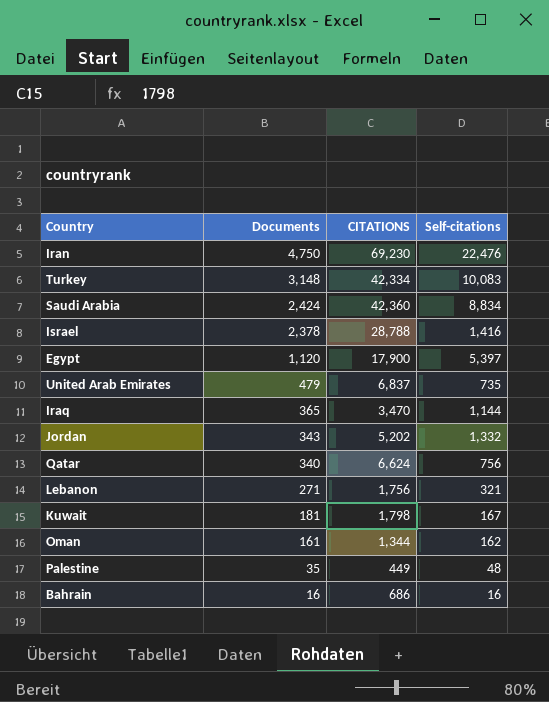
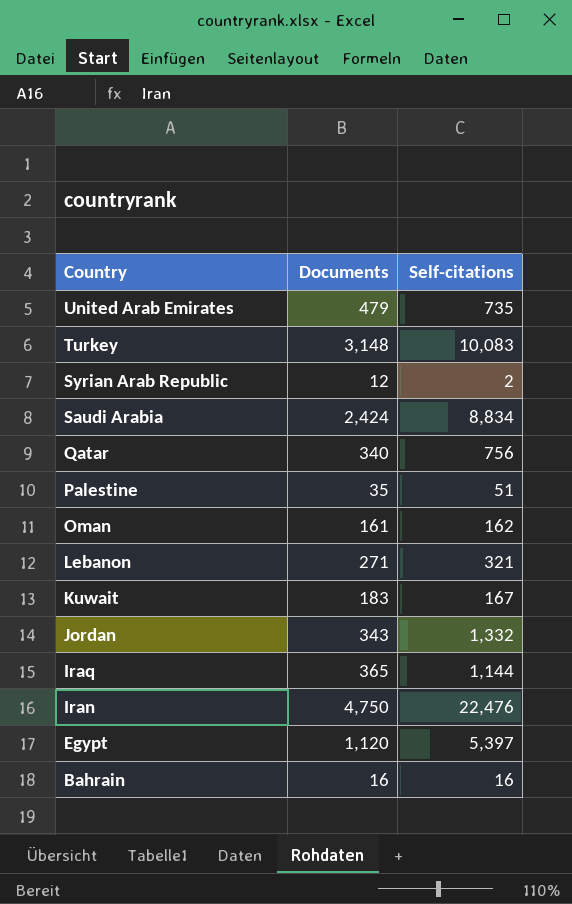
row order: Documents descending -> Country descending
column CITATIONS | position: 3 -> none
row Israel: 2,378 | 28,788 | 1,416 -> none
row Syrian Arab Republic: none -> 12 | 2
Palestine | Self-citations: 48 -> 51
Kuwait | Documents: 181 -> 183

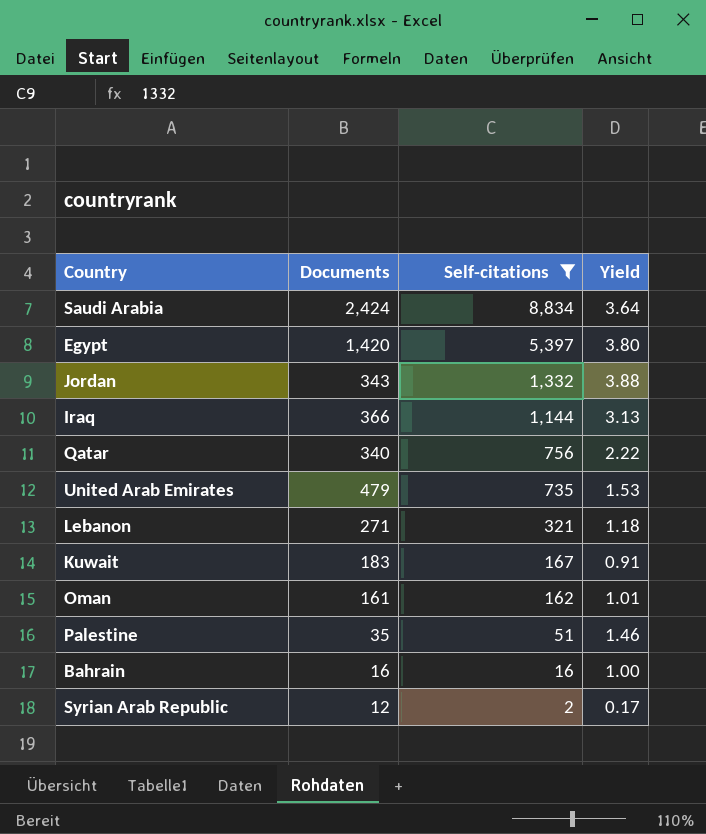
filter: none -> Self-citations <= 8,834
row order: Country descending -> Self-citations descending
column Yield | formula: none -> [Self-citations] / [Documents]
Egypt | Documents: 1,120 -> 1,420
Iraq | Documents: 365 -> 366

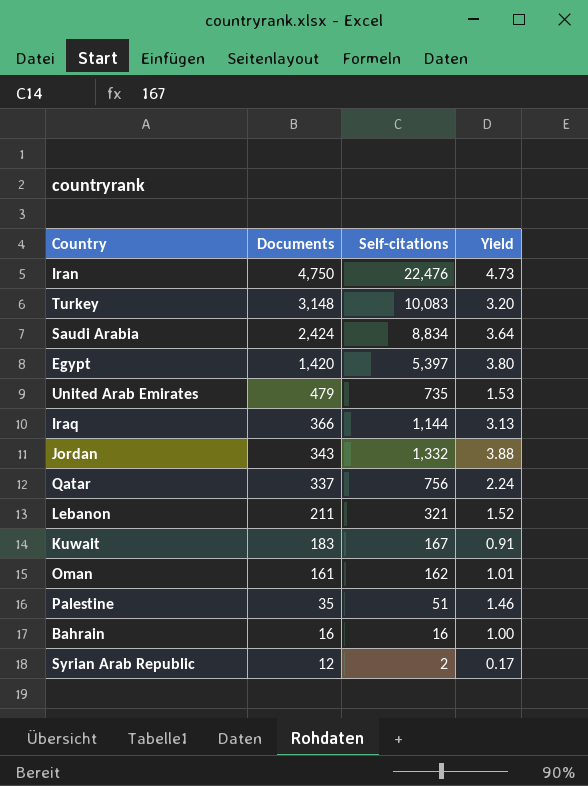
filter: Self-citations <= 8,834 -> none
row order: Self-citations descending -> Documents descending
Qatar | Documents: 340 -> 337
Qatar | Yield: 2.22 -> 2.24
Lebanon | Documents: 271 -> 211
Lebanon | Yield: 1.18 -> 1.52

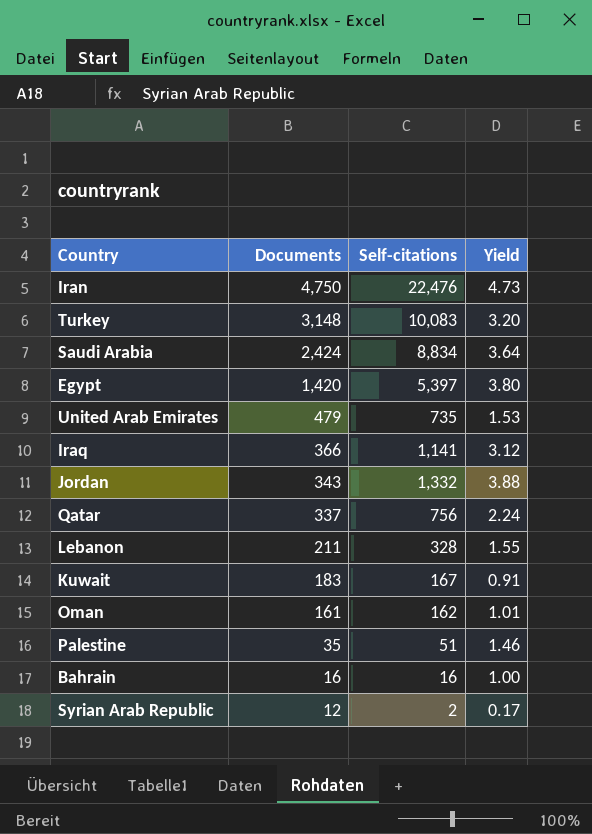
Iraq | Self-citations: 1,144 -> 1,141
Iraq | Yield: 3.13 -> 3.12
Lebanon | Self-citations: 321 -> 328
Lebanon | Yield: 1.52 -> 1.55

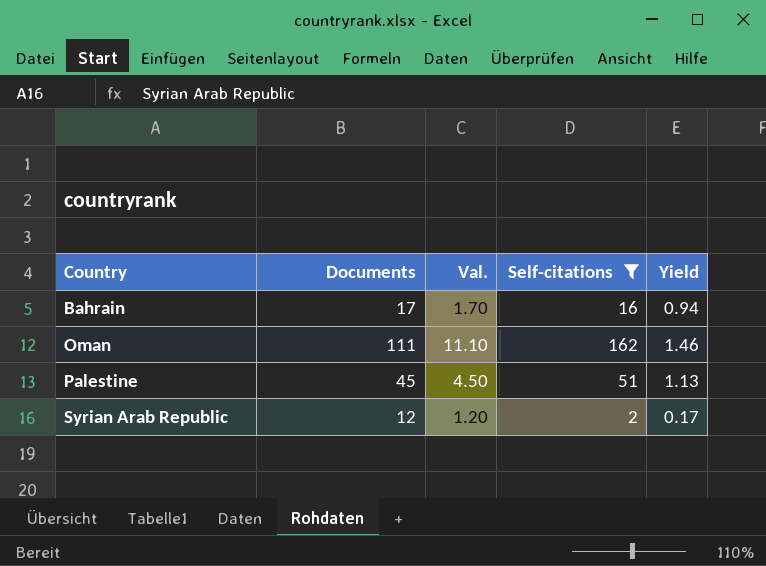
filter: none -> Self-citations <= 162
row order: Documents descending -> Country ascending
column Val. | formula: none -> [Documents] * 0.1
Bahrain | Documents: 16 -> 17
Bahrain | Yield: 1.00 -> 0.94
Oman | Documents: 161 -> 111
Oman | Yield: 1.01 -> 1.46
Palestine | Documents: 35 -> 45
Palestine | Yield: 1.46 -> 1.13

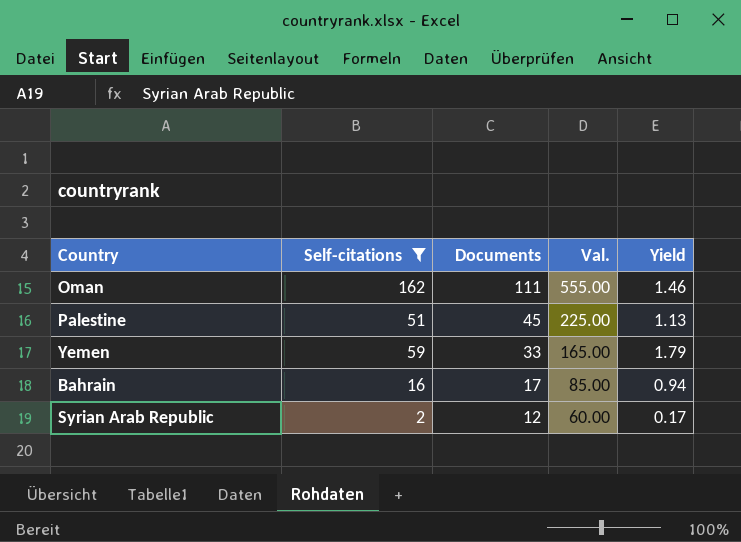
row order: Country ascending -> Documents descending
column Self-citations | position: 4 -> 2
column Val. | formula: [Documents] * 0.1 -> [Documents] * 5
row Yemen: none -> 59 | 33 | 165.00 | 1.79

